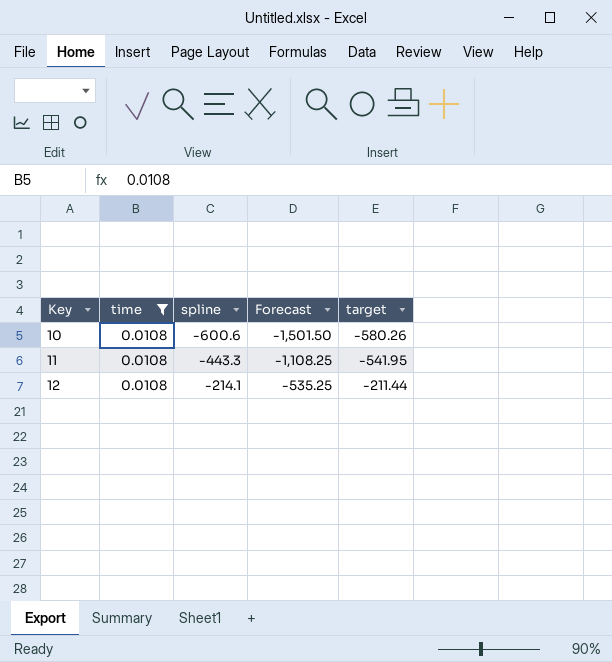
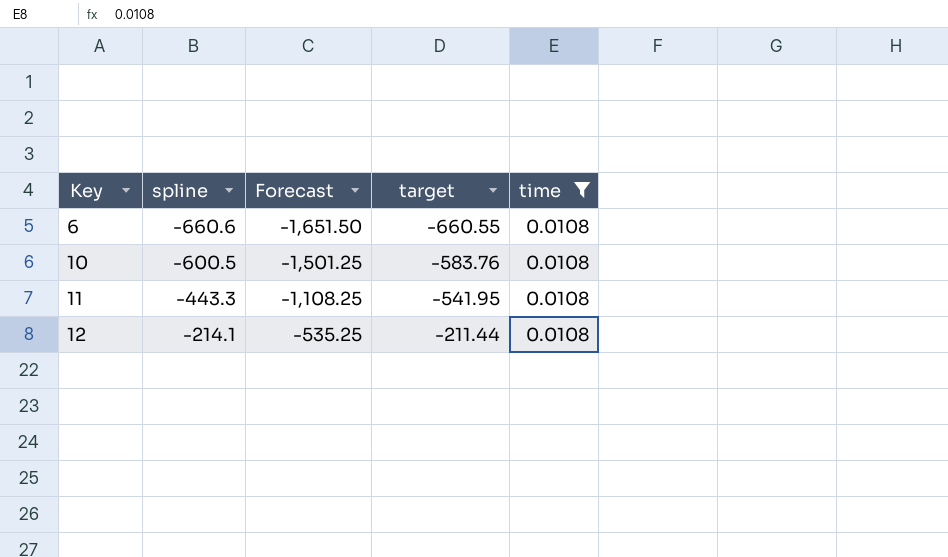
column time | position: 2 -> 5
row 6: none -> -660.6 | -1,651.50 | -660.55 | 0.0108
10 | spline: -600.6 -> -600.5
10 | Forecast: -1,501.50 -> -1,501.25
10 | target: -580.26 -> -583.76

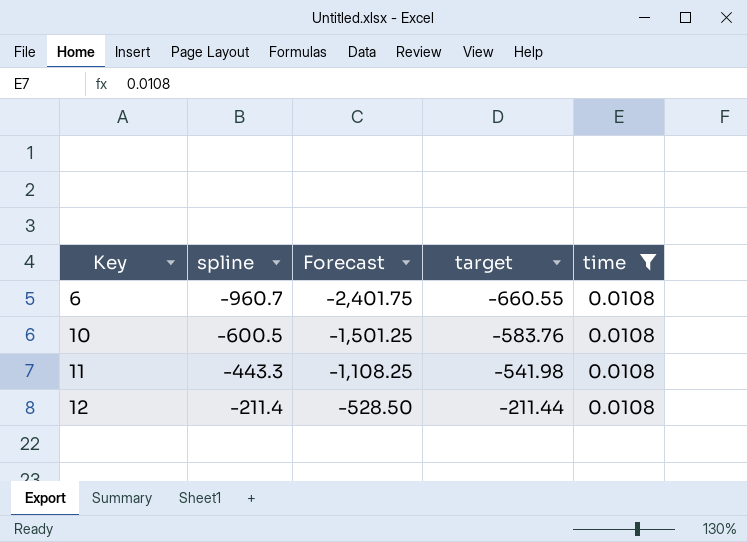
6 | spline: -660.6 -> -960.7
6 | Forecast: -1,651.50 -> -2,401.75
11 | target: -541.95 -> -541.98
12 | spline: -214.1 -> -211.4
12 | Forecast: -535.25 -> -528.50

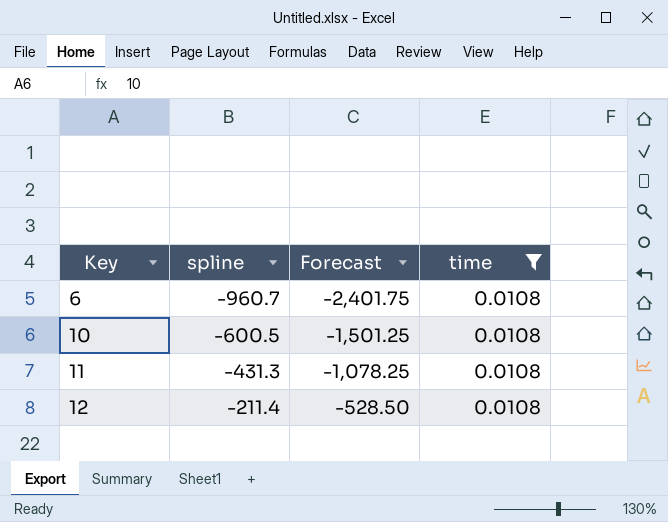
column target | position: 4 -> none
11 | spline: -443.3 -> -431.3
11 | Forecast: -1,108.25 -> -1,078.25

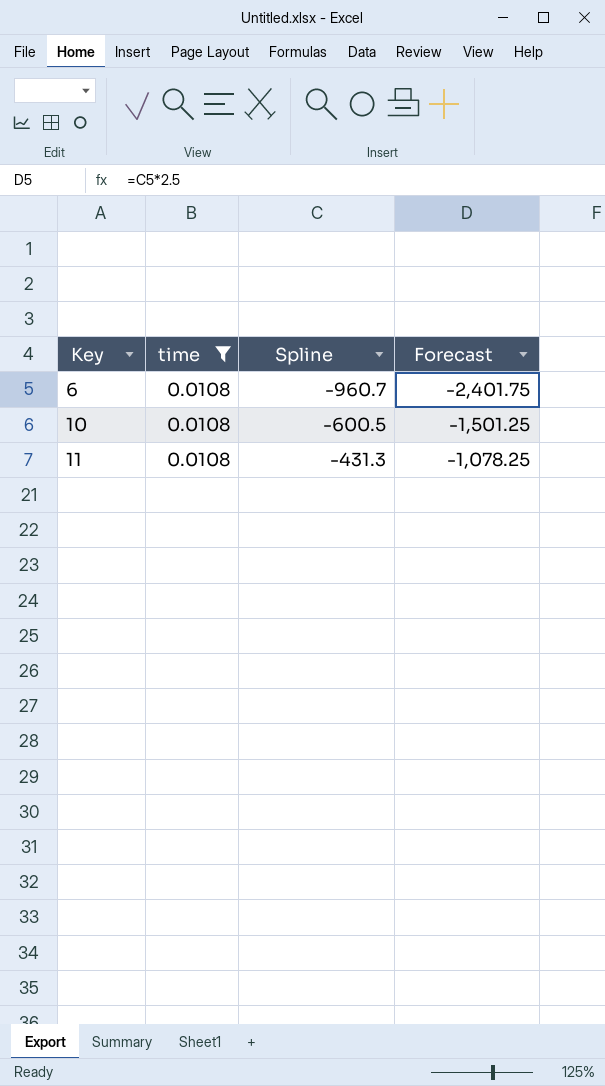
column time | position: 4 -> 2
column name: spline -> Spline
row 12: -211.4 | -528.50 | 0.0108 -> none

